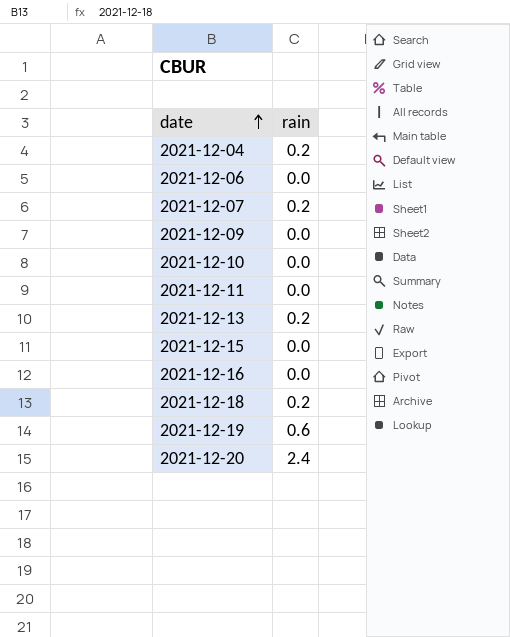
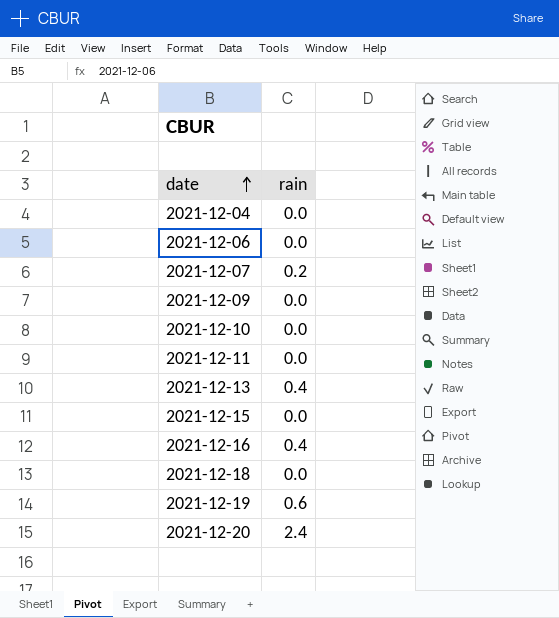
2021-12-04 | rain: 0.2 -> 0.0
2021-12-13 | rain: 0.2 -> 0.4
2021-12-16 | rain: 0.0 -> 0.4
2021-12-18 | rain: 0.2 -> 0.0

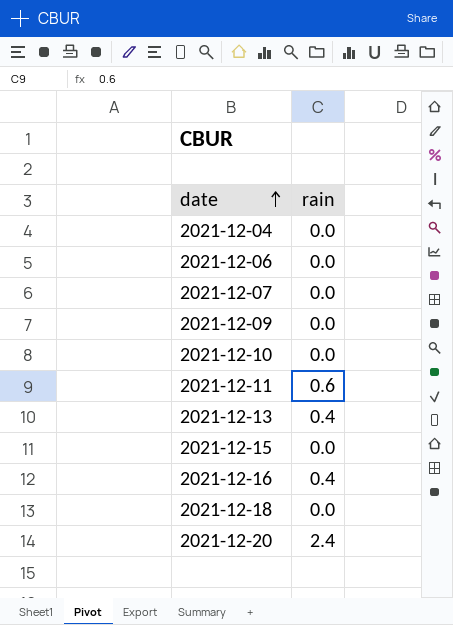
row 2021-12-19: 0.6 -> none
2021-12-07 | rain: 0.2 -> 0.0
2021-12-11 | rain: 0.0 -> 0.6

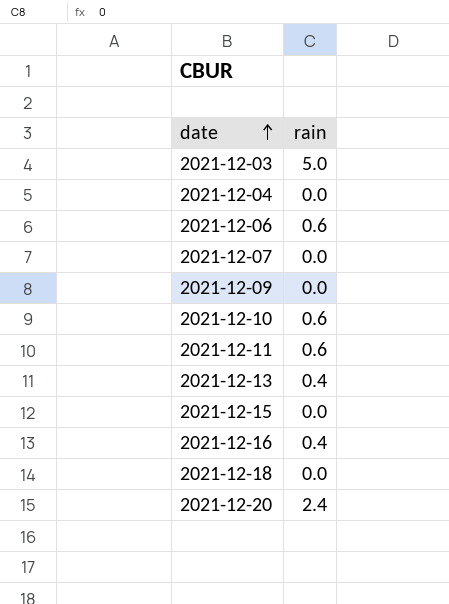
row 2021-12-03: none -> 5.0
2021-12-06 | rain: 0.0 -> 0.6
2021-12-10 | rain: 0.0 -> 0.6

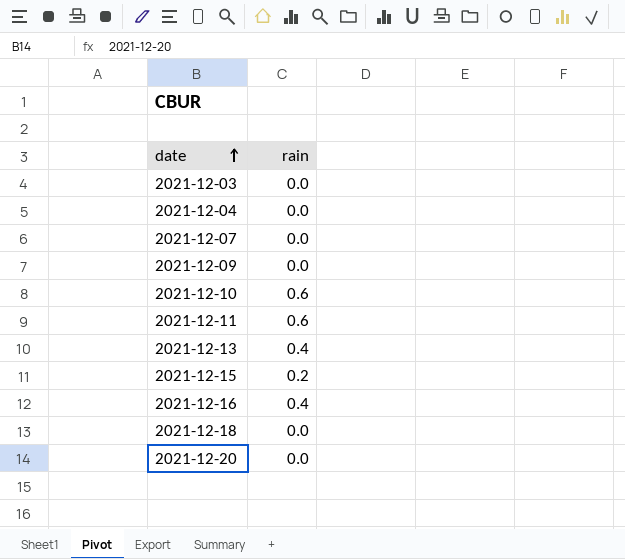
row 2021-12-06: 0.6 -> none
2021-12-03 | rain: 5.0 -> 0.0
2021-12-15 | rain: 0.0 -> 0.2
2021-12-20 | rain: 2.4 -> 0.0

